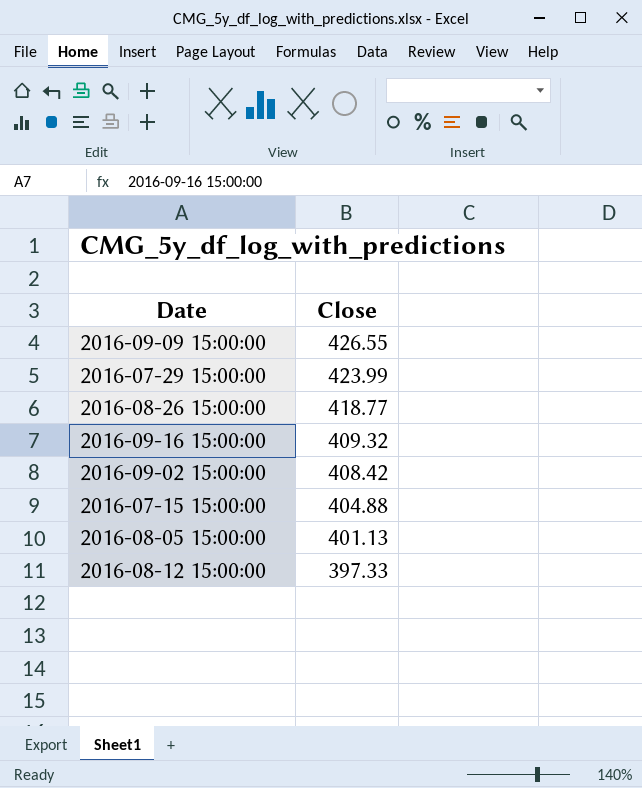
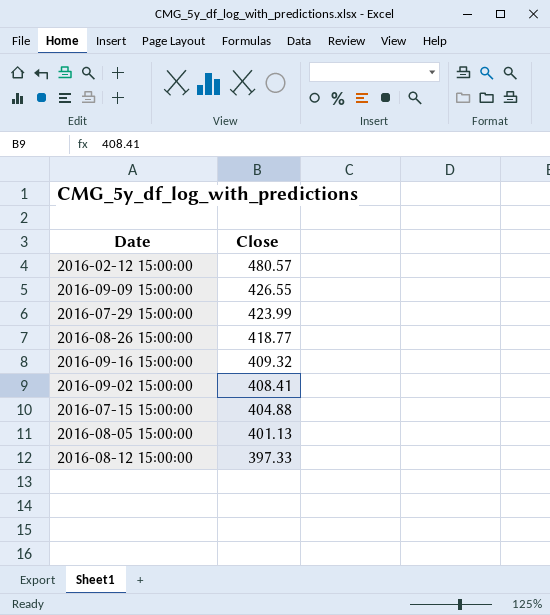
row 2016-02-12 15:00:00: none -> 480.57
2016-09-02 15:00:00 | Close: 408.42 -> 408.41

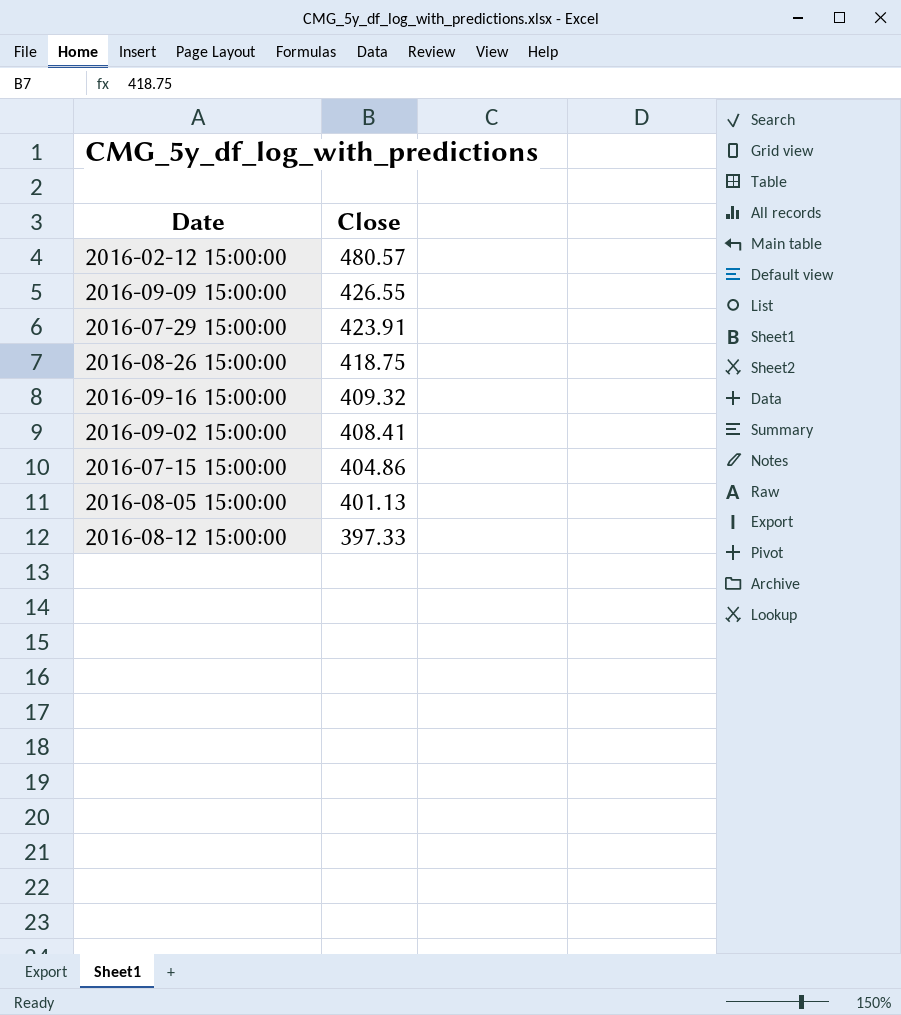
2016-07-29 15:00:00 | Close: 423.99 -> 423.91
2016-08-26 15:00:00 | Close: 418.77 -> 418.75
2016-07-15 15:00:00 | Close: 404.88 -> 404.86

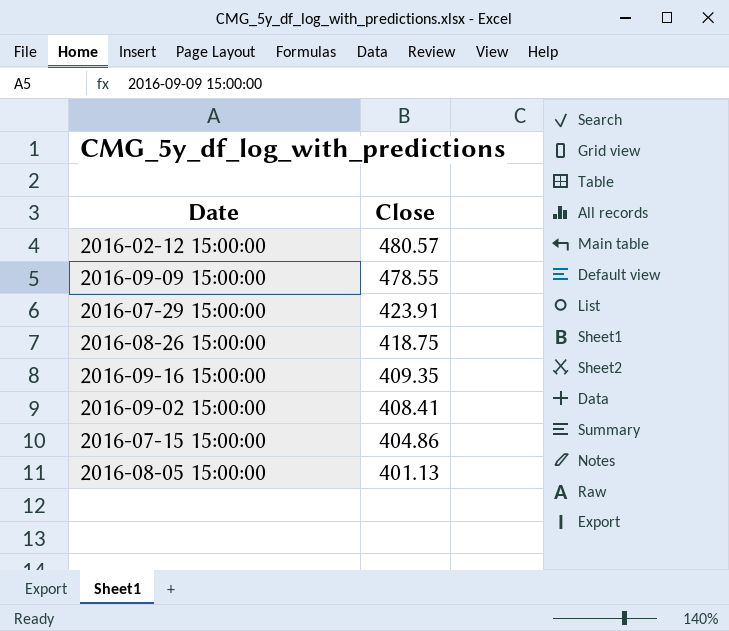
row 2016-08-12 15:00:00: 397.33 -> none
2016-09-09 15:00:00 | Close: 426.55 -> 478.55
2016-09-16 15:00:00 | Close: 409.32 -> 409.35

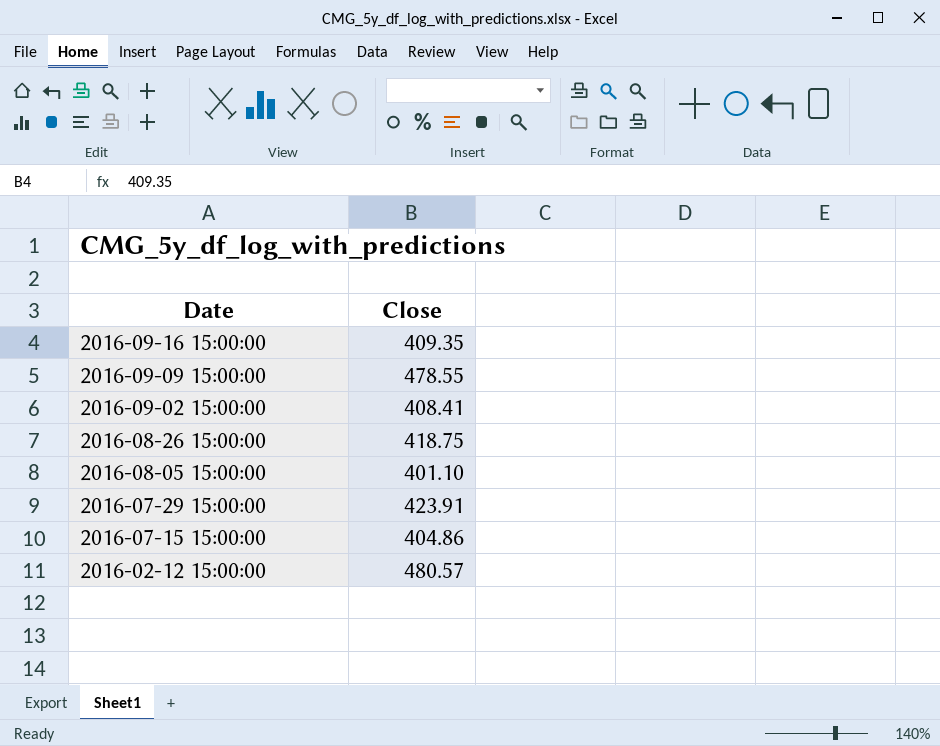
row order: Close descending -> Date descending
2016-08-05 15:00:00 | Close: 401.13 -> 401.10

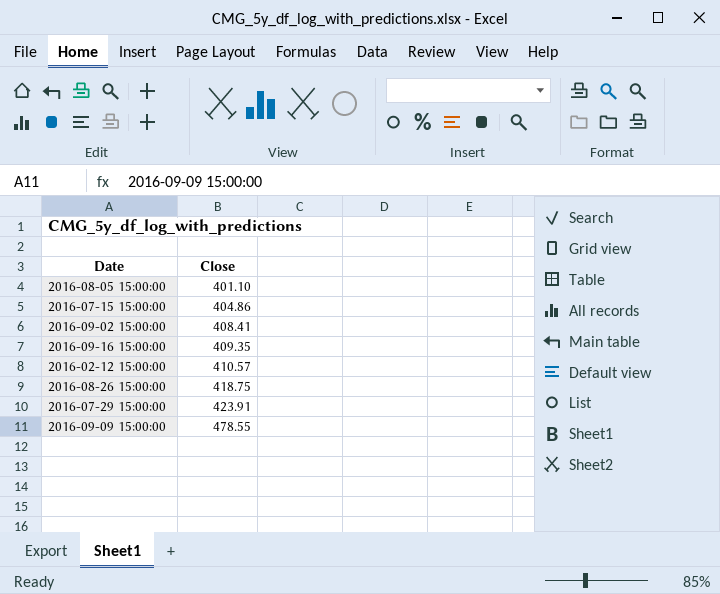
row order: Date descending -> Close ascending
2016-02-12 15:00:00 | Close: 480.57 -> 410.57

